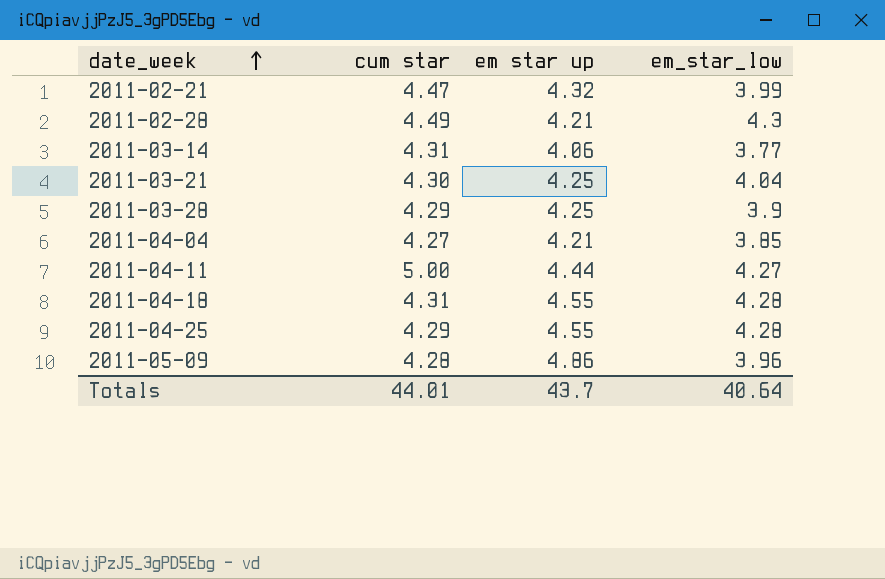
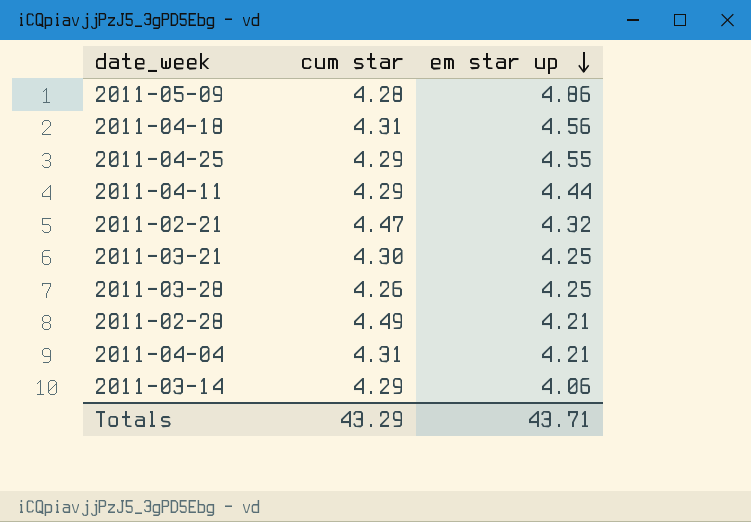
row order: date_week ascending -> em star up descending
column em_star_low | position: 4 -> none
2011-04-18 | em star up: 4.55 -> 4.56
2011-04-11 | cum star: 5.00 -> 4.29
2011-03-28 | cum star: 4.29 -> 4.26
2011-04-04 | cum star: 4.27 -> 4.31
2011-03-14 | cum star: 4.31 -> 4.29
Totals | cum star: 44.01 -> 43.29
Totals | em star up: 43.7 -> 43.71

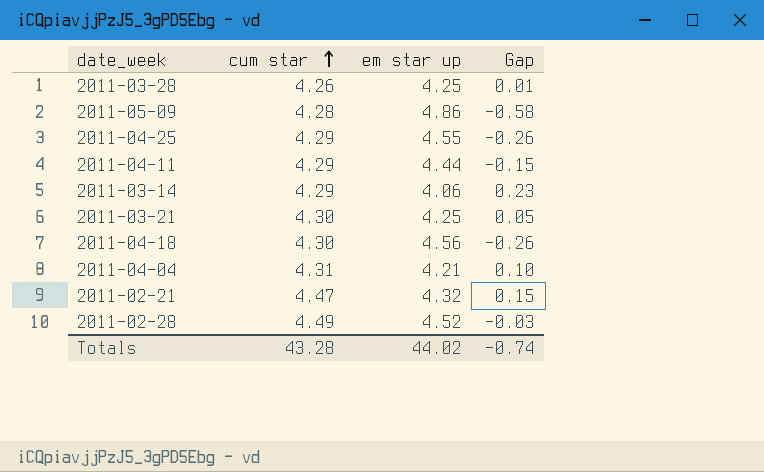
row order: em star up descending -> cum star ascending
column Gap | formula: none -> [cum star] - [em star up]
2011-04-18 | cum star: 4.31 -> 4.30
2011-02-28 | em star up: 4.21 -> 4.52
Totals | cum star: 43.29 -> 43.28
Totals | em star up: 43.71 -> 44.02

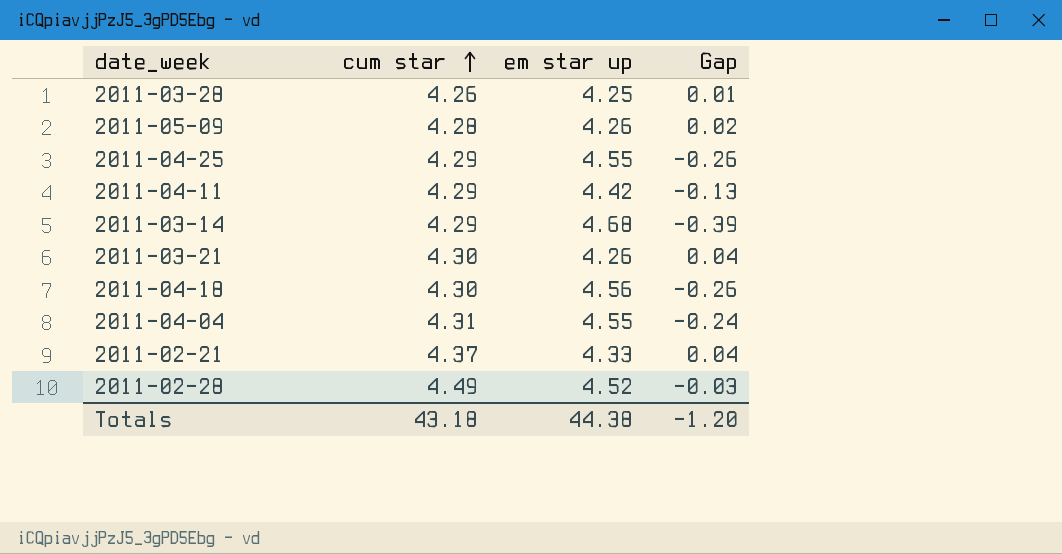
2011-05-09 | em star up: 4.86 -> 4.26
2011-05-09 | Gap: -0.58 -> 0.02
2011-04-11 | em star up: 4.44 -> 4.42
2011-04-11 | Gap: -0.15 -> -0.13
2011-03-14 | em star up: 4.06 -> 4.68
2011-03-14 | Gap: 0.23 -> -0.39
2011-03-21 | em star up: 4.25 -> 4.26
2011-03-21 | Gap: 0.05 -> 0.04
2011-04-04 | em star up: 4.21 -> 4.55
2011-04-04 | Gap: 0.10 -> -0.24
2011-02-21 | cum star: 4.47 -> 4.37
2011-02-21 | em star up: 4.32 -> 4.33
2011-02-21 | Gap: 0.15 -> 0.04
Totals | cum star: 43.28 -> 43.18
Totals | em star up: 44.02 -> 44.38
Totals | Gap: -0.74 -> -1.20

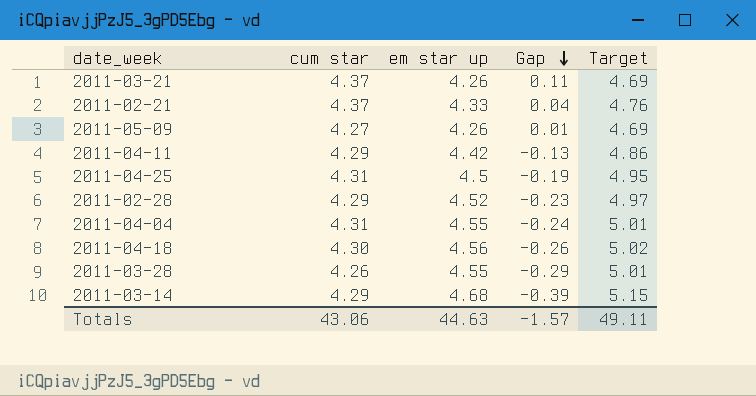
row order: cum star ascending -> Gap descending
column Target | formula: none -> [em star up] * 1.1
2011-03-21 | cum star: 4.30 -> 4.37
2011-03-21 | Gap: 0.04 -> 0.11
2011-05-09 | cum star: 4.28 -> 4.27
2011-05-09 | Gap: 0.02 -> 0.01
2011-04-25 | cum star: 4.29 -> 4.31
2011-04-25 | em star up: 4.55 -> 4.5
2011-04-25 | Gap: -0.26 -> -0.19
2011-02-28 | cum star: 4.49 -> 4.29
2011-02-28 | Gap: -0.03 -> -0.23
2011-03-28 | em star up: 4.25 -> 4.55
2011-03-28 | Gap: 0.01 -> -0.29
Totals | cum star: 43.18 -> 43.06
Totals | em star up: 44.38 -> 44.63
Totals | Gap: -1.20 -> -1.57

